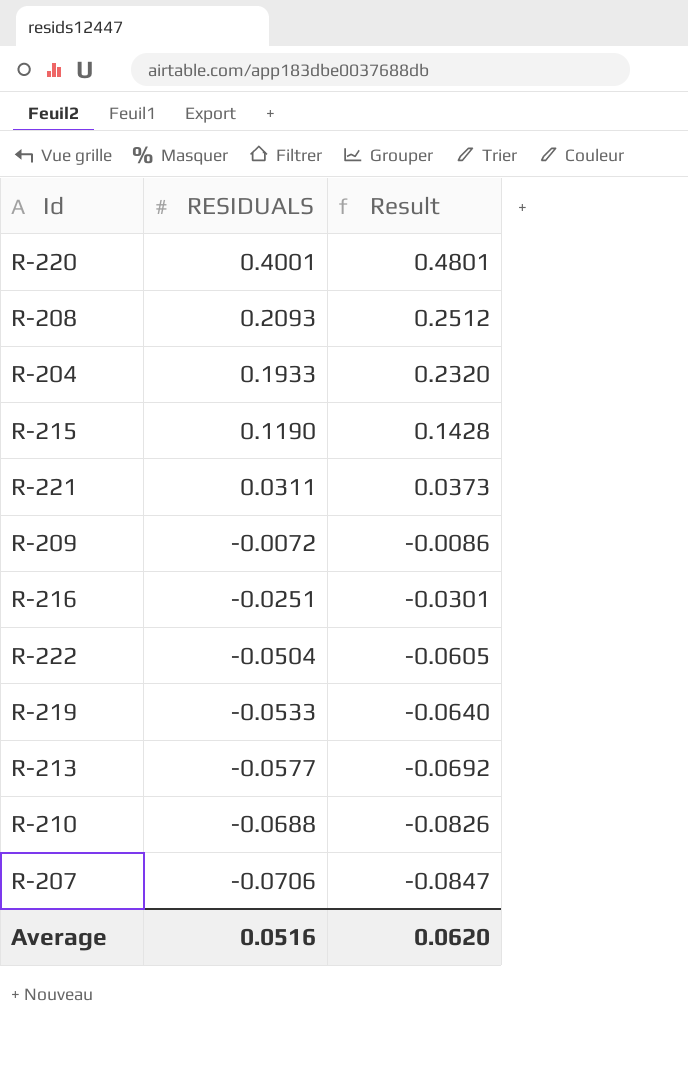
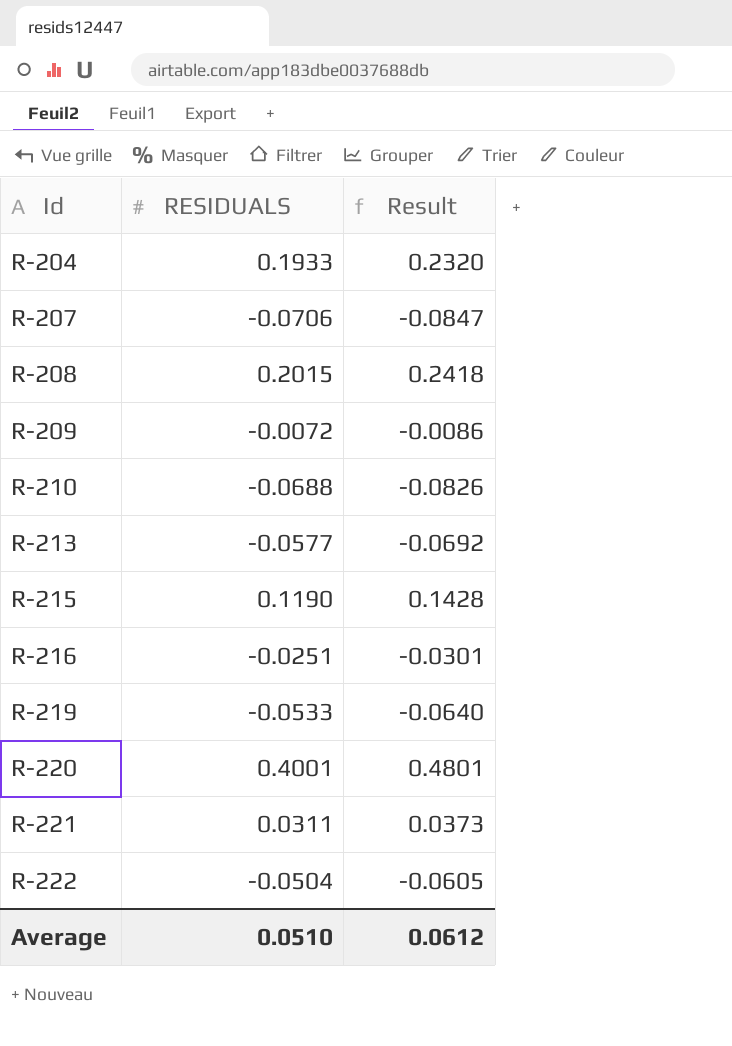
row order: RESIDUALS descending -> Id ascending
R-208 | RESIDUALS: 0.2093 -> 0.2015
R-208 | Result: 0.2512 -> 0.2418
Average | RESIDUALS: 0.0516 -> 0.0510
Average | Result: 0.0620 -> 0.0612

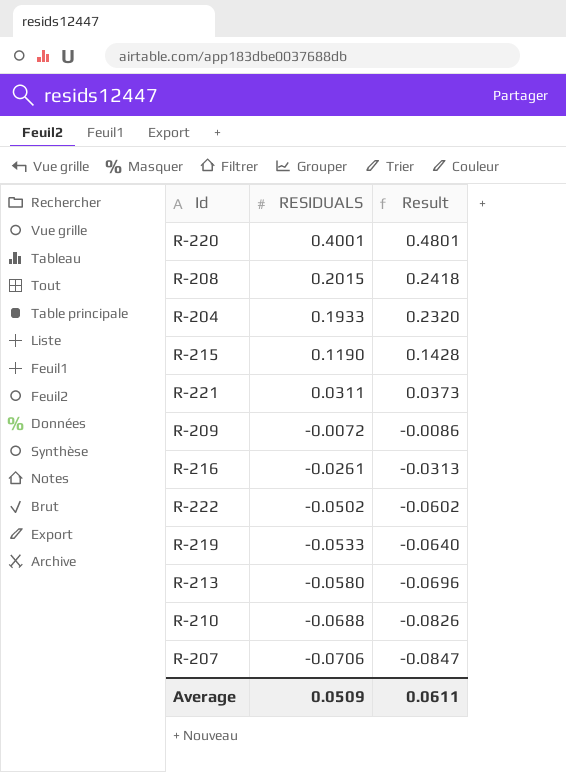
row order: Id ascending -> RESIDUALS descending
R-216 | RESIDUALS: -0.0251 -> -0.0261
R-216 | Result: -0.0301 -> -0.0313
R-222 | RESIDUALS: -0.0504 -> -0.0502
R-222 | Result: -0.0605 -> -0.0602
R-213 | RESIDUALS: -0.0577 -> -0.0580
R-213 | Result: -0.0692 -> -0.0696
Average | RESIDUALS: 0.0510 -> 0.0509
Average | Result: 0.0612 -> 0.0611

